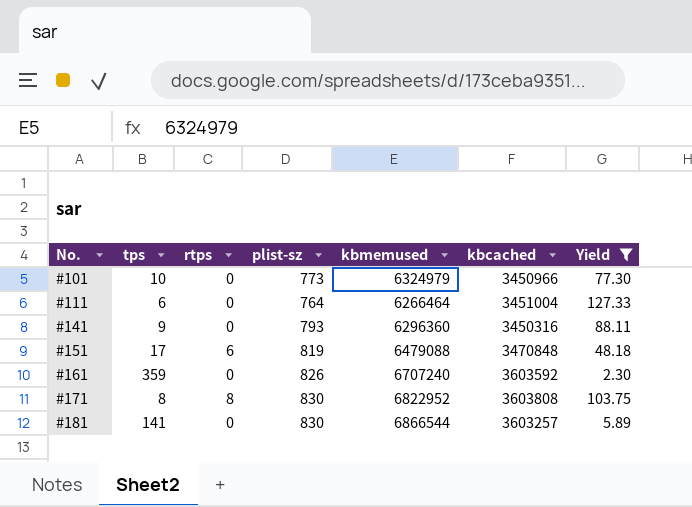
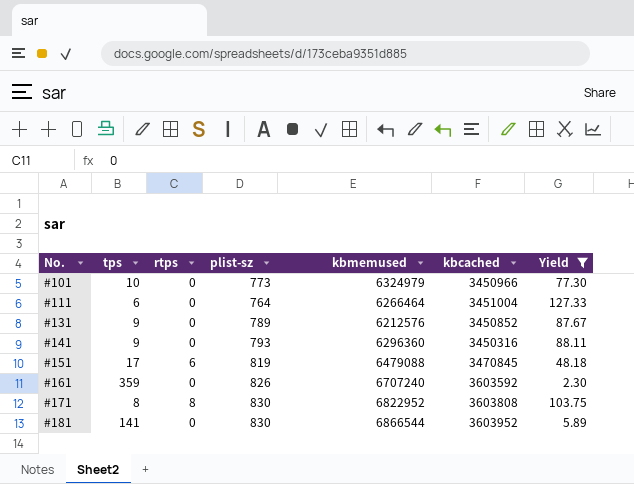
row #131: none -> 9 | 0 | 789 | 6212576 | 3450852 | 87.67
#151 | kbcached: 3470848 -> 3470845
#181 | kbcached: 3603257 -> 3603952

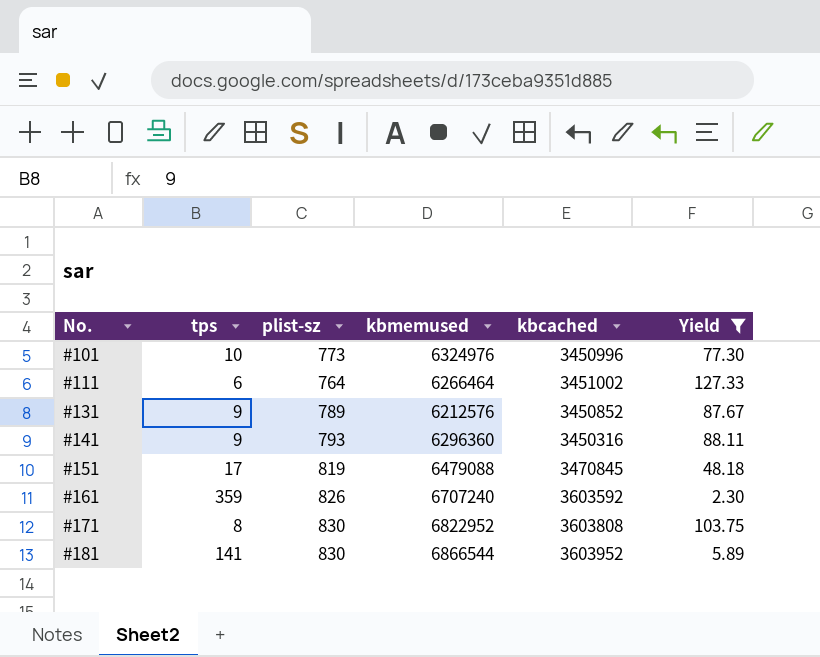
column rtps | position: 3 -> none
#101 | kbmemused: 6324979 -> 6324976
#101 | kbcached: 3450966 -> 3450996
#111 | kbcached: 3451004 -> 3451002

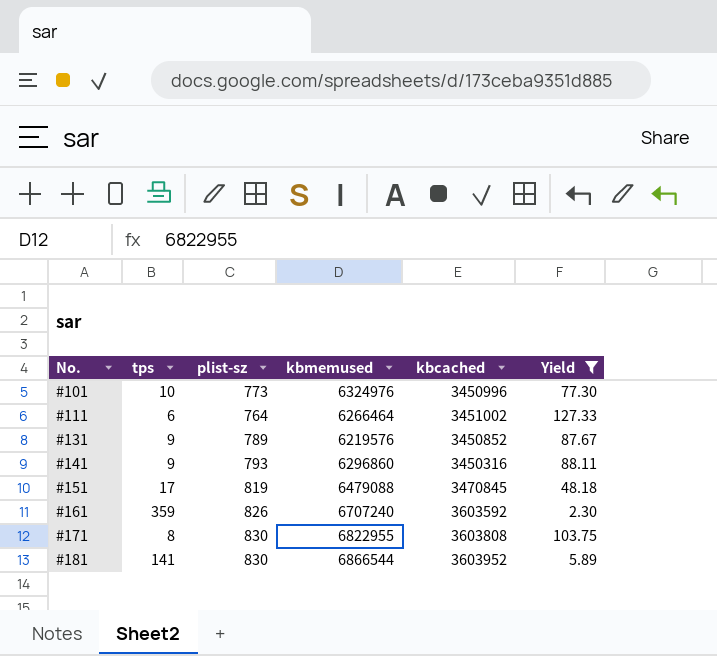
#131 | kbmemused: 6212576 -> 6219576
#141 | kbmemused: 6296360 -> 6296860
#171 | kbmemused: 6822952 -> 6822955

